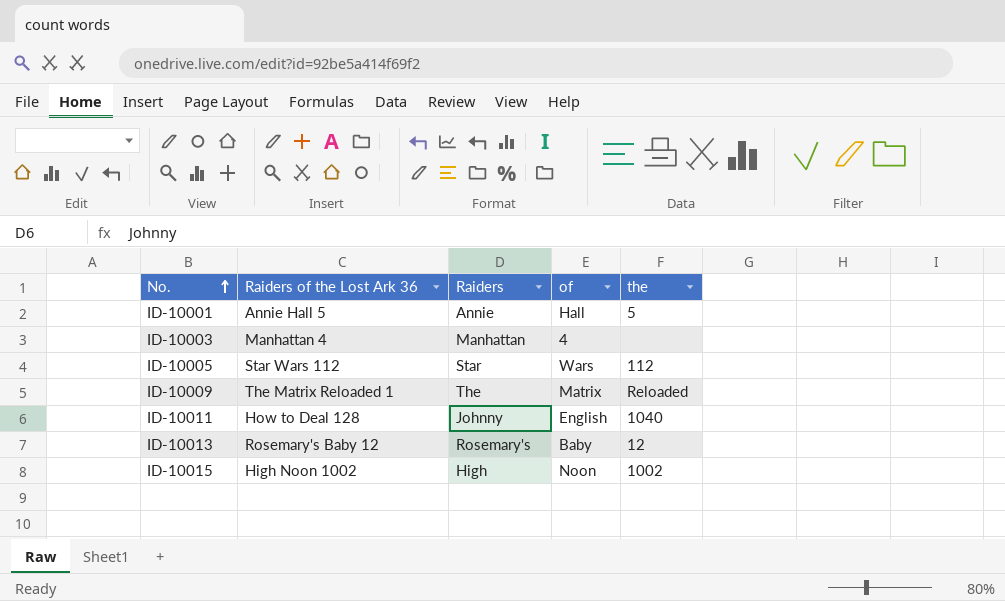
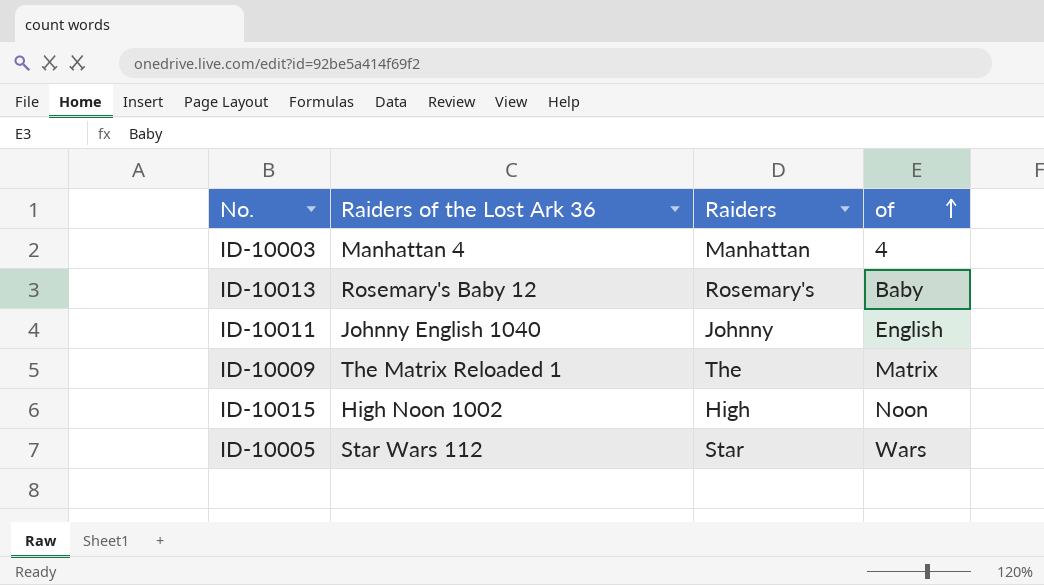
row order: No. ascending -> of ascending
column the | position: 5 -> none
row ID-10001: Annie Hall 5 | Annie | Hall | 5 -> none
ID-10011 | Raiders of the Lost Ark 36: How to Deal 128 -> Johnny English 1040

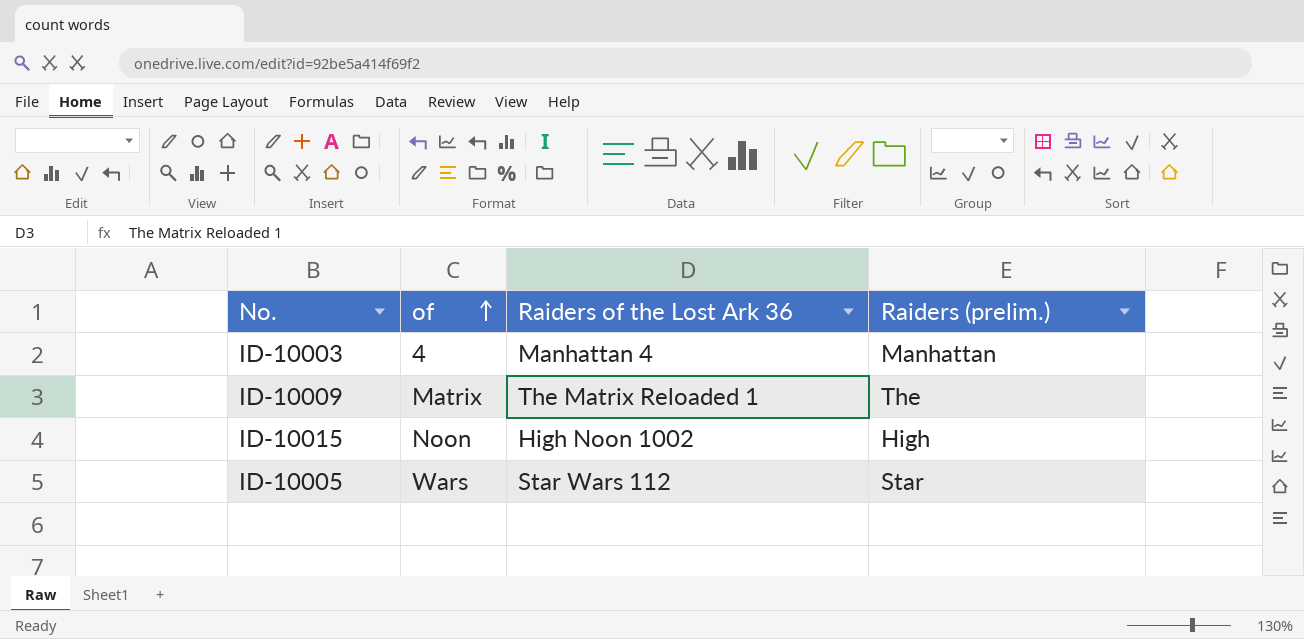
column of | position: 4 -> 2
column name: Raiders -> Raiders (prelim.)
row ID-10013: Rosemary's Baby 12 | Rosemary's | Baby -> none
row ID-10011: Johnny English 1040 | Johnny | English -> none

